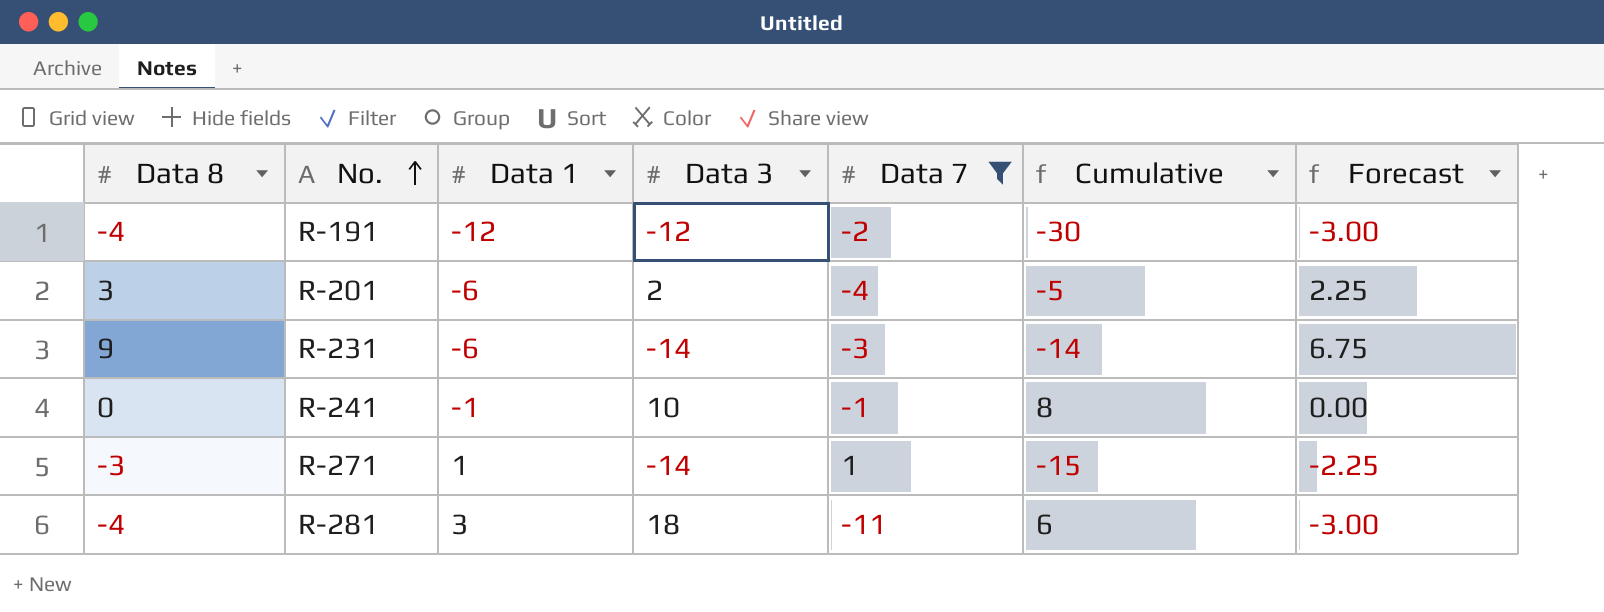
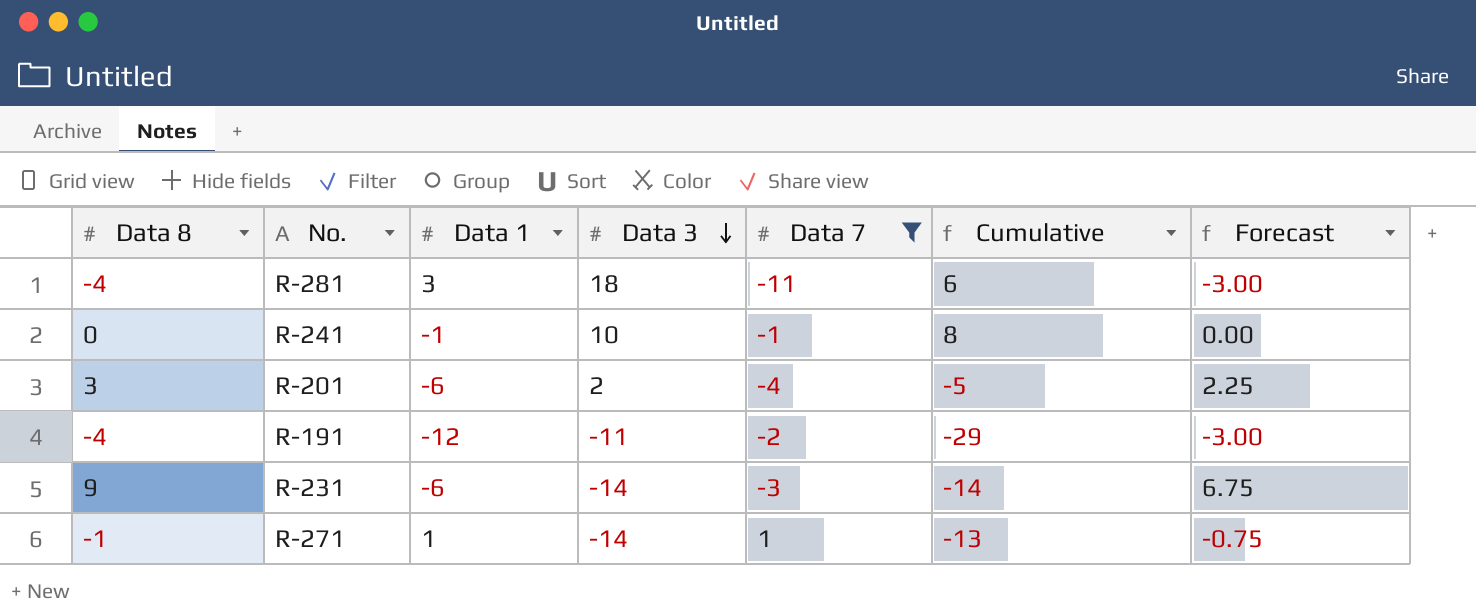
row order: No. ascending -> Data 3 descending
R-191 | Data 3: -12 -> -11
R-191 | Cumulative: -30 -> -29
R-271 | Data 8: -3 -> -1
R-271 | Cumulative: -15 -> -13
R-271 | Forecast: -2.25 -> -0.75

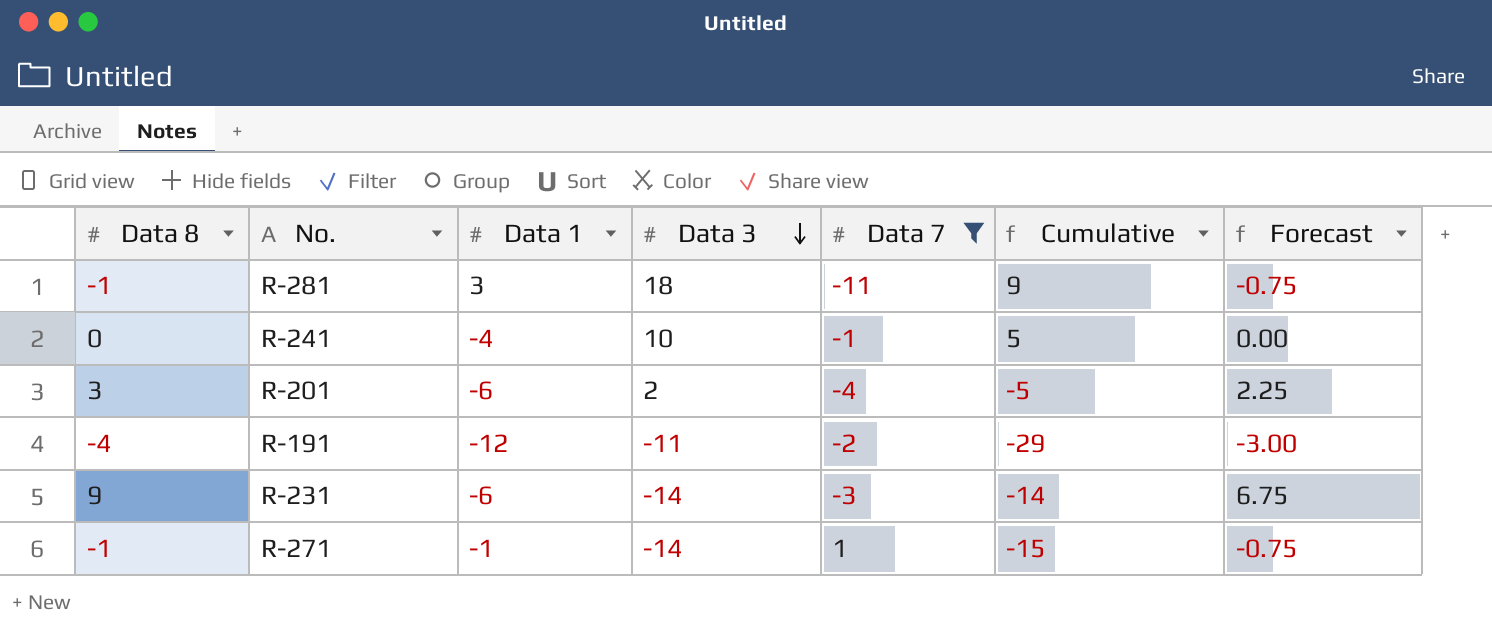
R-281 | Data 8: -4 -> -1
R-281 | Cumulative: 6 -> 9
R-281 | Forecast: -3.00 -> -0.75
R-241 | Data 1: -1 -> -4
R-241 | Cumulative: 8 -> 5
R-271 | Data 1: 1 -> -1
R-271 | Cumulative: -13 -> -15

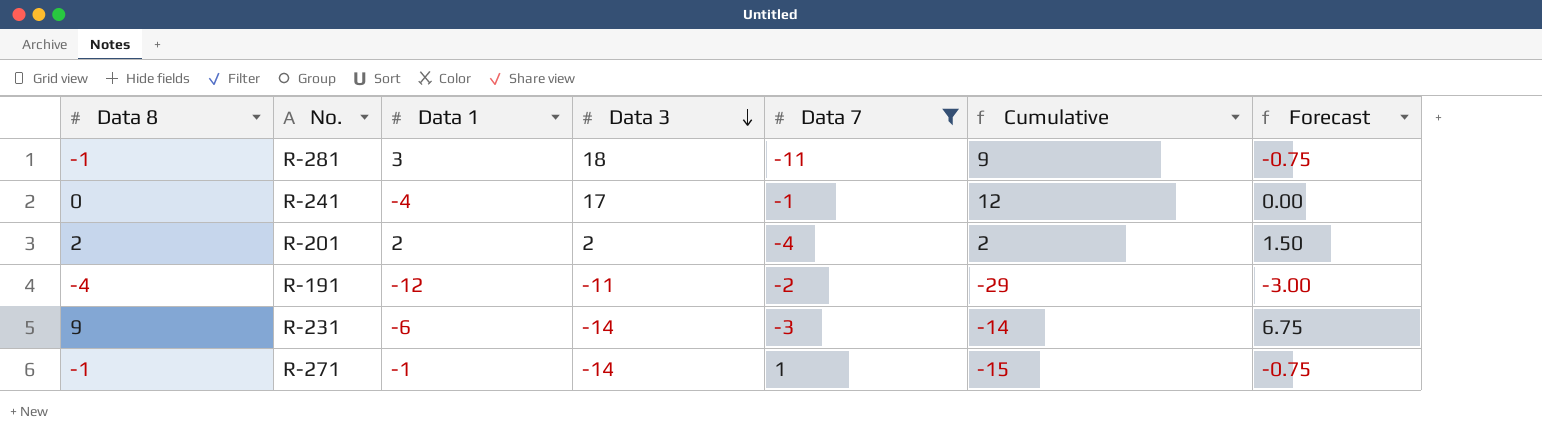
R-241 | Data 3: 10 -> 17
R-241 | Cumulative: 5 -> 12
R-201 | Data 8: 3 -> 2
R-201 | Data 1: -6 -> 2
R-201 | Cumulative: -5 -> 2
R-201 | Forecast: 2.25 -> 1.50

